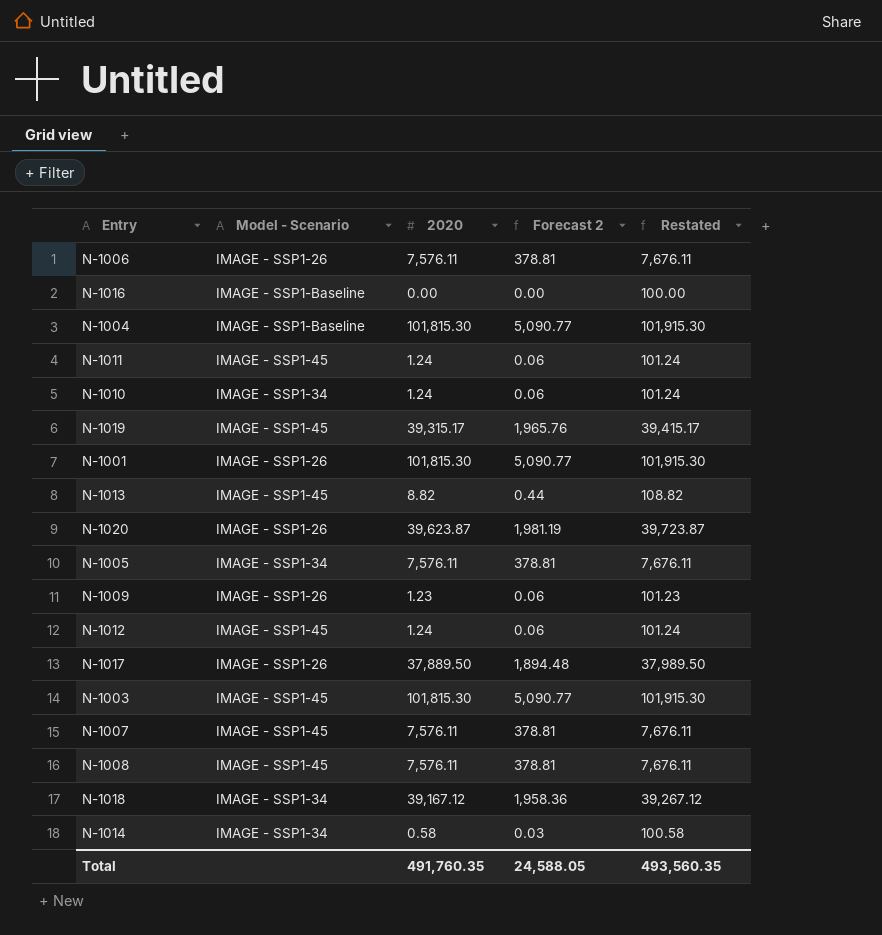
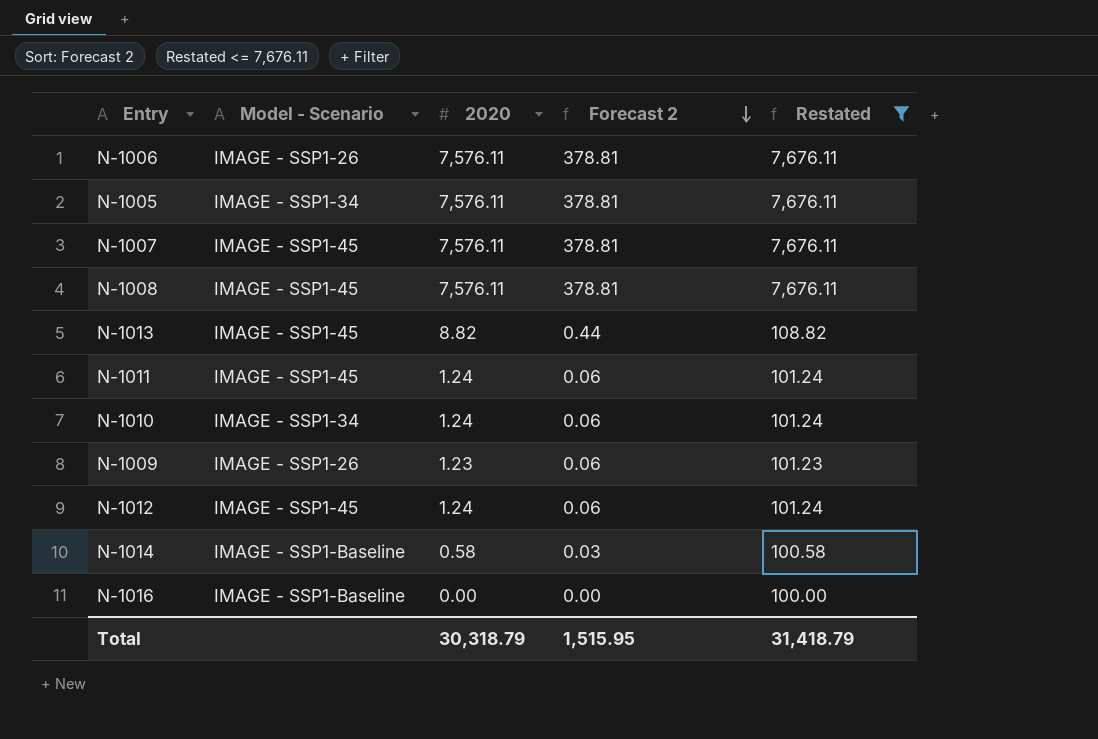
filter: none -> Restated <= 7,676.11
row order: none -> Forecast 2 descending
N-1014 | Model - Scenario: IMAGE - SSP1-34 -> IMAGE - SSP1-Baseline
Total | 2020: 491,760.35 -> 30,318.79
Total | Forecast 2: 24,588.05 -> 1,515.95
Total | Restated: 493,560.35 -> 31,418.79

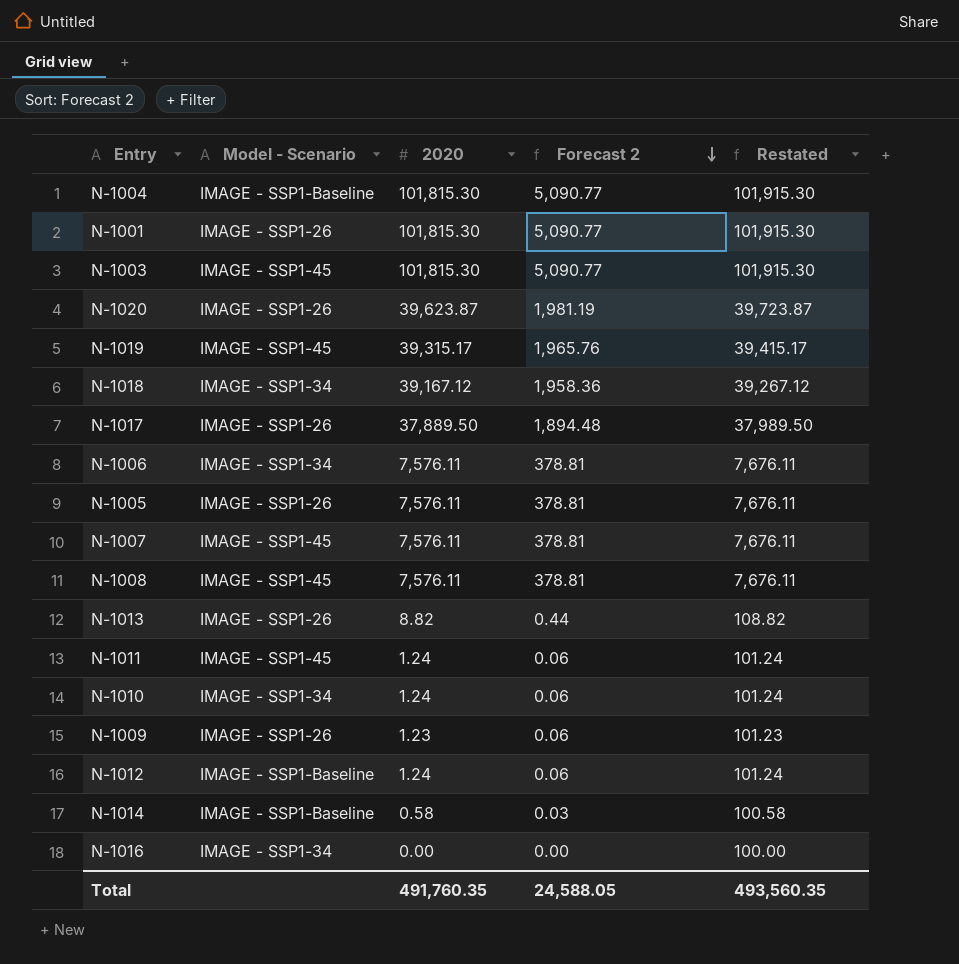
filter: Restated <= 7,676.11 -> none
N-1006 | Model - Scenario: IMAGE - SSP1-26 -> IMAGE - SSP1-34
N-1005 | Model - Scenario: IMAGE - SSP1-34 -> IMAGE - SSP1-26
N-1013 | Model - Scenario: IMAGE - SSP1-45 -> IMAGE - SSP1-26
N-1012 | Model - Scenario: IMAGE - SSP1-45 -> IMAGE - SSP1-Baseline
N-1016 | Model - Scenario: IMAGE - SSP1-Baseline -> IMAGE - SSP1-34
Total | 2020: 30,318.79 -> 491,760.35
Total | Forecast 2: 1,515.95 -> 24,588.05
Total | Restated: 31,418.79 -> 493,560.35

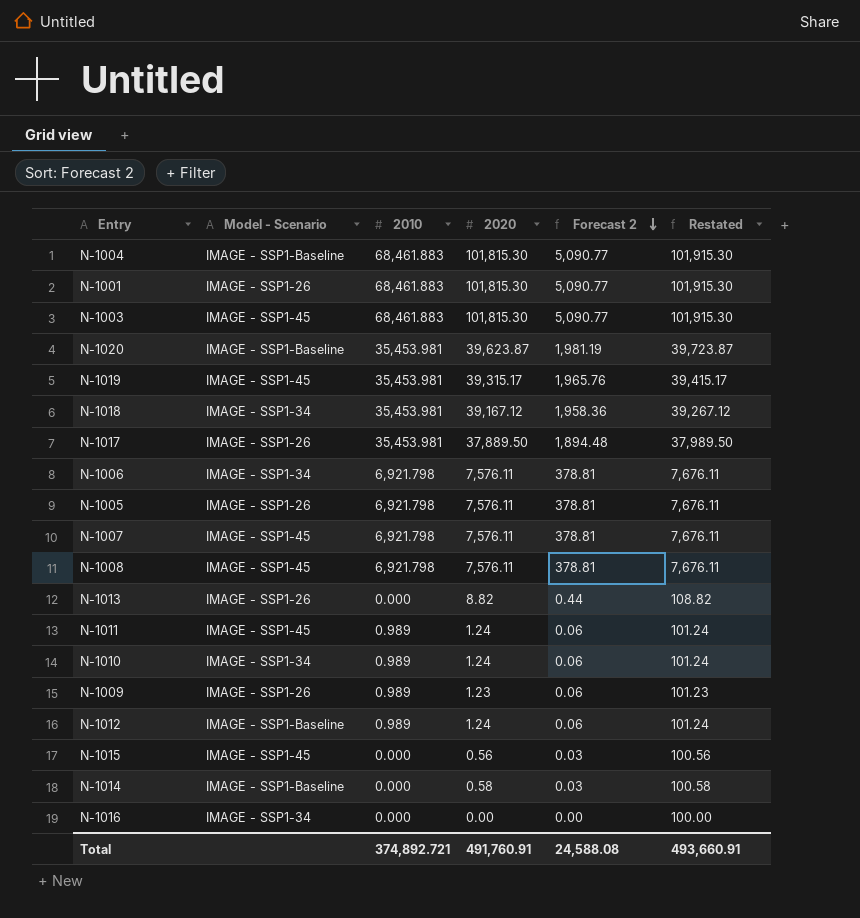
column 2010 | position: none -> 3
N-1020 | Model - Scenario: IMAGE - SSP1-26 -> IMAGE - SSP1-Baseline
row N-1015: none -> IMAGE - SSP1-45 | 0.000 | 0.56 | 0.03 | 100.56
Total | 2020: 491,760.35 -> 491,760.91
Total | Forecast 2: 24,588.05 -> 24,588.08
Total | Restated: 493,560.35 -> 493,660.91

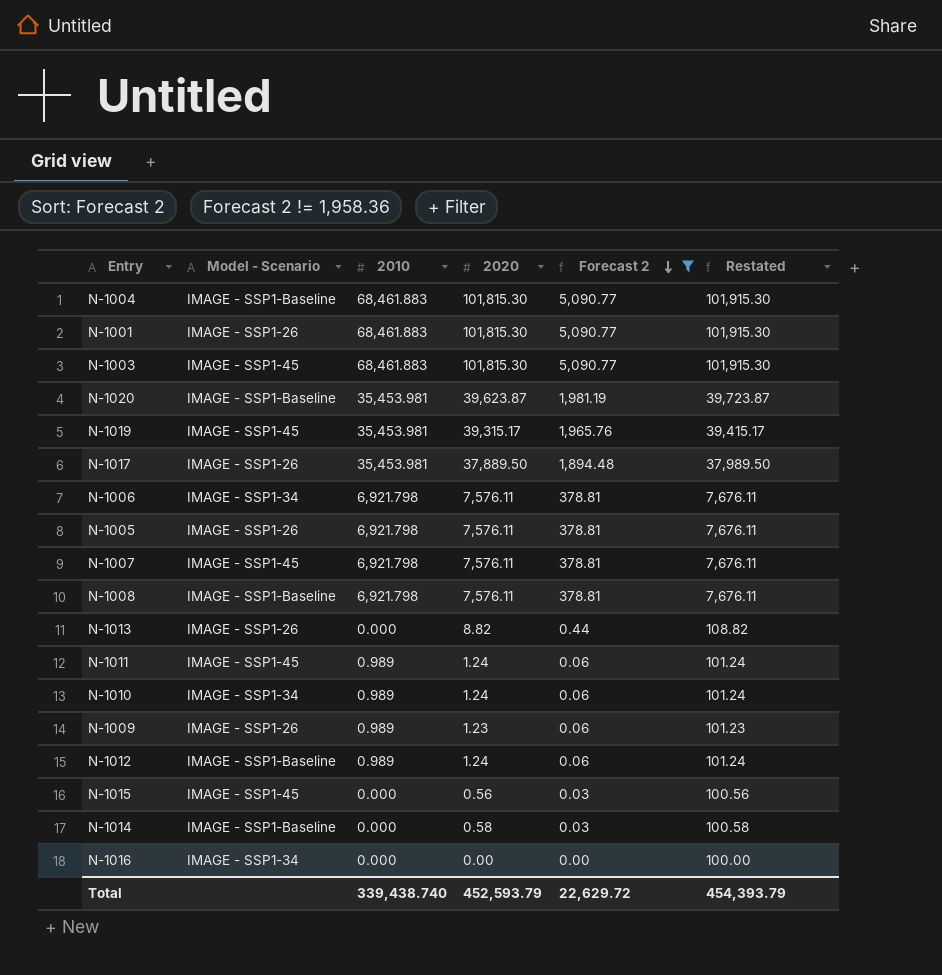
filter: none -> Forecast 2 != 1,958.36
N-1008 | Model - Scenario: IMAGE - SSP1-45 -> IMAGE - SSP1-Baseline
Total | 2010: 374,892.721 -> 339,438.740
Total | 2020: 491,760.91 -> 452,593.79
Total | Forecast 2: 24,588.08 -> 22,629.72
Total | Restated: 493,660.91 -> 454,393.79

